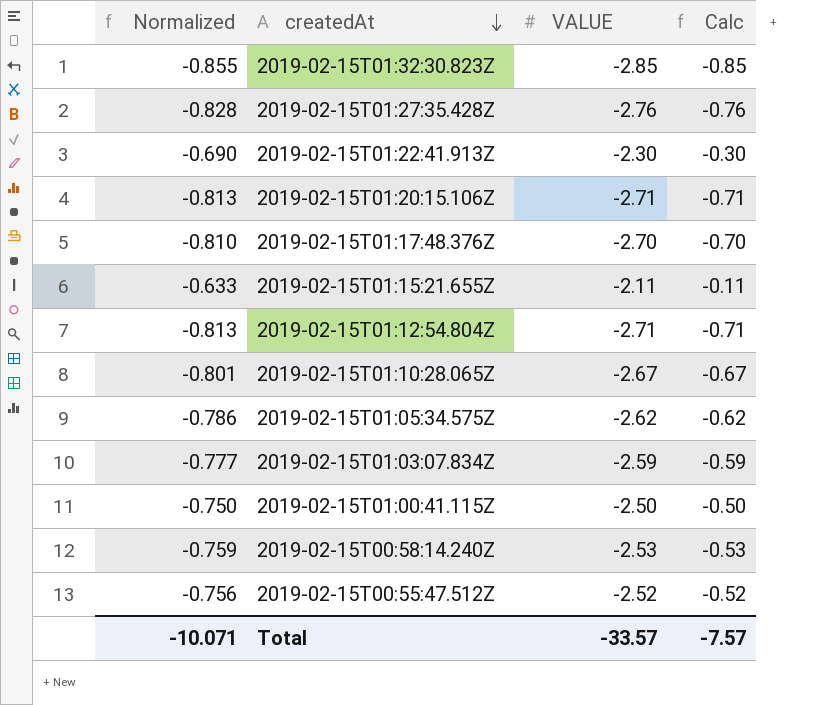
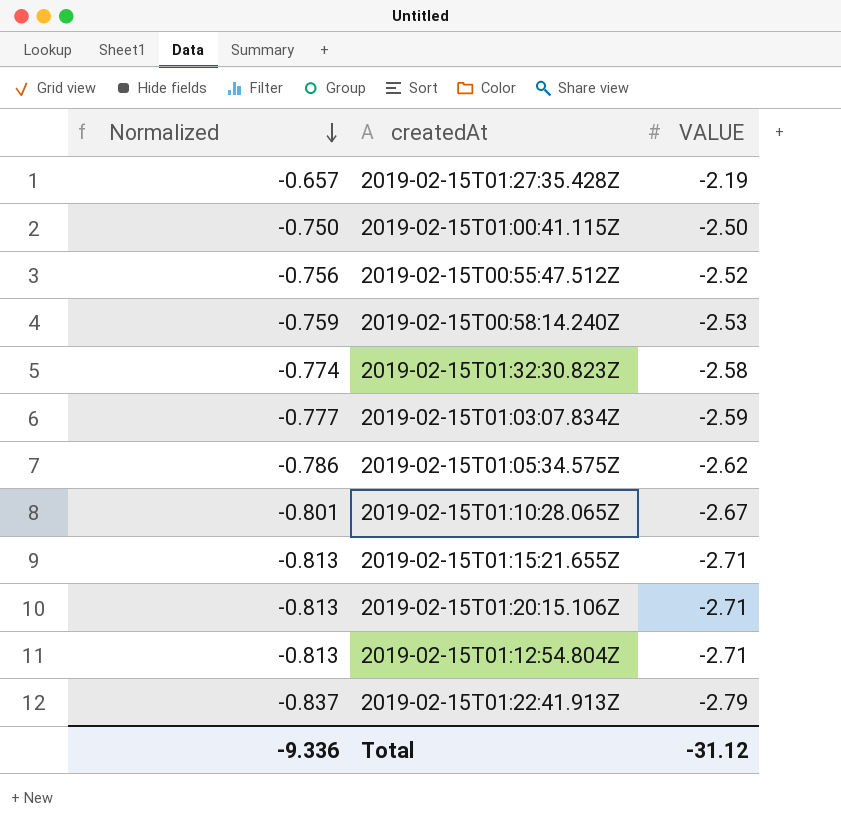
row order: createdAt descending -> Normalized descending
column Calc | formula: [VALUE] + 2 -> none
row 2019-02-15T01:17:48.376Z: -0.810 | -2.70 | -0.70 -> none
2019-02-15T01:27:35.428Z | Normalized: -0.828 -> -0.657
2019-02-15T01:27:35.428Z | VALUE: -2.76 -> -2.19
2019-02-15T01:32:30.823Z | Normalized: -0.855 -> -0.774
2019-02-15T01:32:30.823Z | VALUE: -2.85 -> -2.58
2019-02-15T01:15:21.655Z | Normalized: -0.633 -> -0.813
2019-02-15T01:15:21.655Z | VALUE: -2.11 -> -2.71
2019-02-15T01:22:41.913Z | Normalized: -0.690 -> -0.837
2019-02-15T01:22:41.913Z | VALUE: -2.30 -> -2.79
Total | Normalized: -10.071 -> -9.336
Total | VALUE: -33.57 -> -31.12

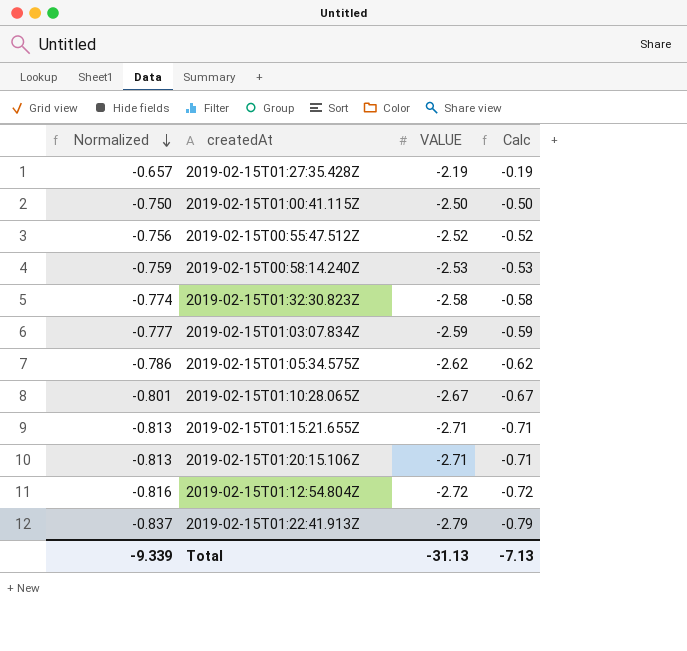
column Calc | formula: none -> [VALUE] + 2
2019-02-15T01:12:54.804Z | Normalized: -0.813 -> -0.816
2019-02-15T01:12:54.804Z | VALUE: -2.71 -> -2.72
Total | Normalized: -9.336 -> -9.339
Total | VALUE: -31.12 -> -31.13

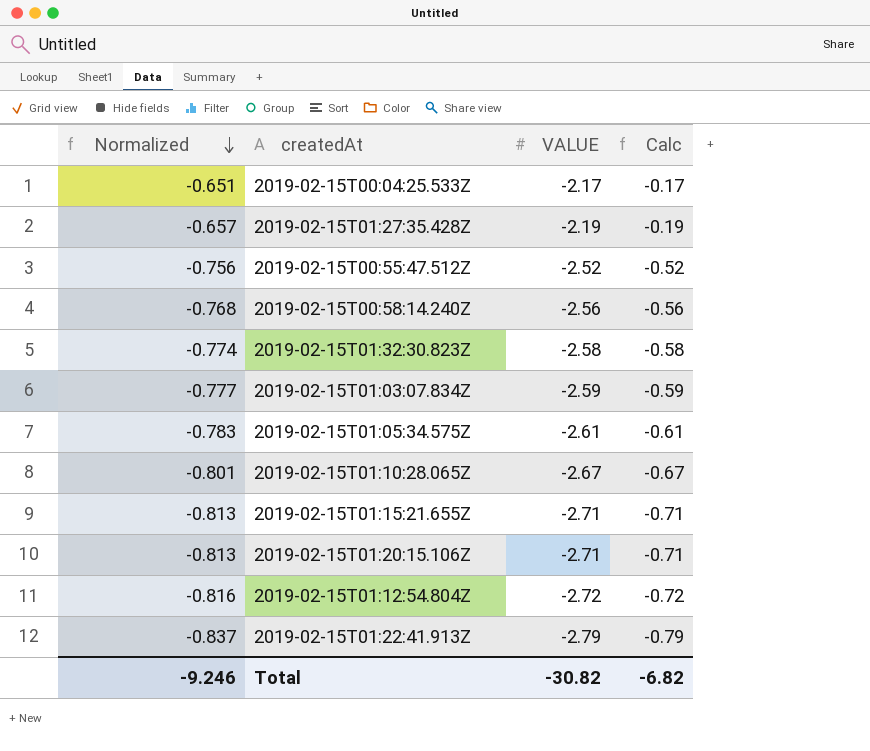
row 2019-02-15T01:00:41.115Z: -0.750 | -2.50 | -0.50 -> none
row 2019-02-15T00:04:25.533Z: none -> -0.651 | -2.17 | -0.17
2019-02-15T00:58:14.240Z | Normalized: -0.759 -> -0.768
2019-02-15T00:58:14.240Z | VALUE: -2.53 -> -2.56
2019-02-15T00:58:14.240Z | Calc: -0.53 -> -0.56
2019-02-15T01:05:34.575Z | Normalized: -0.786 -> -0.783
2019-02-15T01:05:34.575Z | VALUE: -2.62 -> -2.61
2019-02-15T01:05:34.575Z | Calc: -0.62 -> -0.61
Total | Normalized: -9.339 -> -9.246
Total | VALUE: -31.13 -> -30.82
Total | Calc: -7.13 -> -6.82

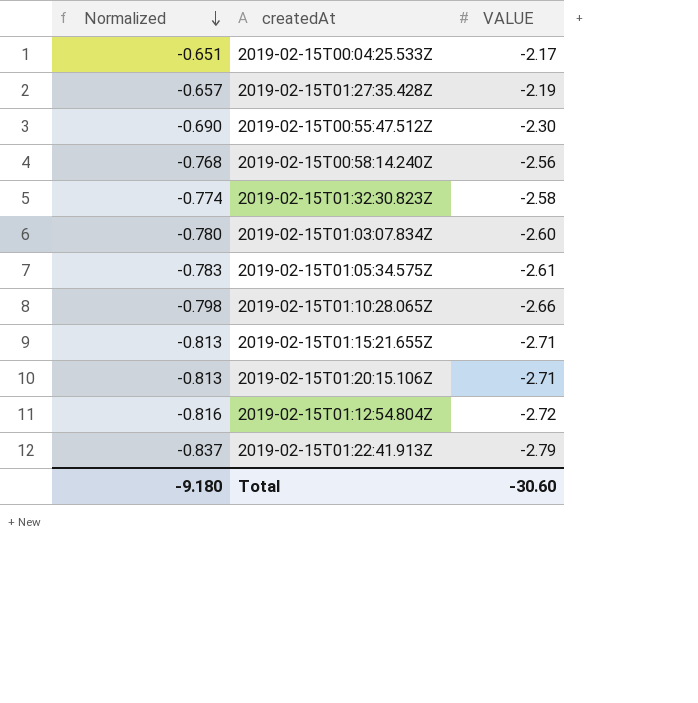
column Calc | formula: [VALUE] + 2 -> none
2019-02-15T00:55:47.512Z | Normalized: -0.756 -> -0.690
2019-02-15T00:55:47.512Z | VALUE: -2.52 -> -2.30
2019-02-15T01:03:07.834Z | Normalized: -0.777 -> -0.780
2019-02-15T01:03:07.834Z | VALUE: -2.59 -> -2.60
2019-02-15T01:10:28.065Z | Normalized: -0.801 -> -0.798
2019-02-15T01:10:28.065Z | VALUE: -2.67 -> -2.66
Total | Normalized: -9.246 -> -9.180
Total | VALUE: -30.82 -> -30.60

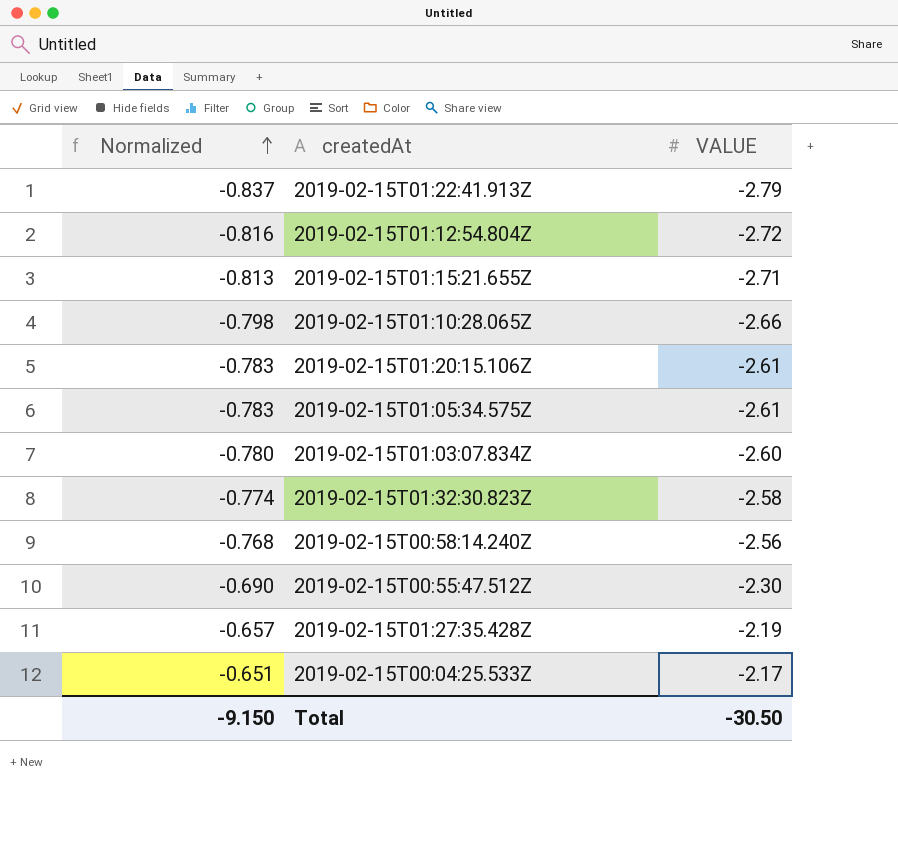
row order: Normalized descending -> Normalized ascending
2019-02-15T01:20:15.106Z | Normalized: -0.813 -> -0.783
2019-02-15T01:20:15.106Z | VALUE: -2.71 -> -2.61
Total | Normalized: -9.180 -> -9.150
Total | VALUE: -30.60 -> -30.50

